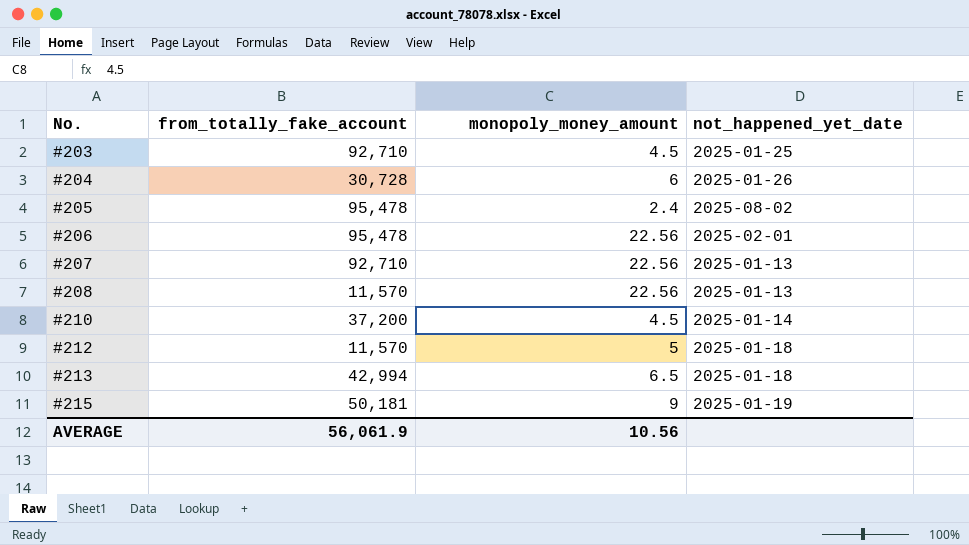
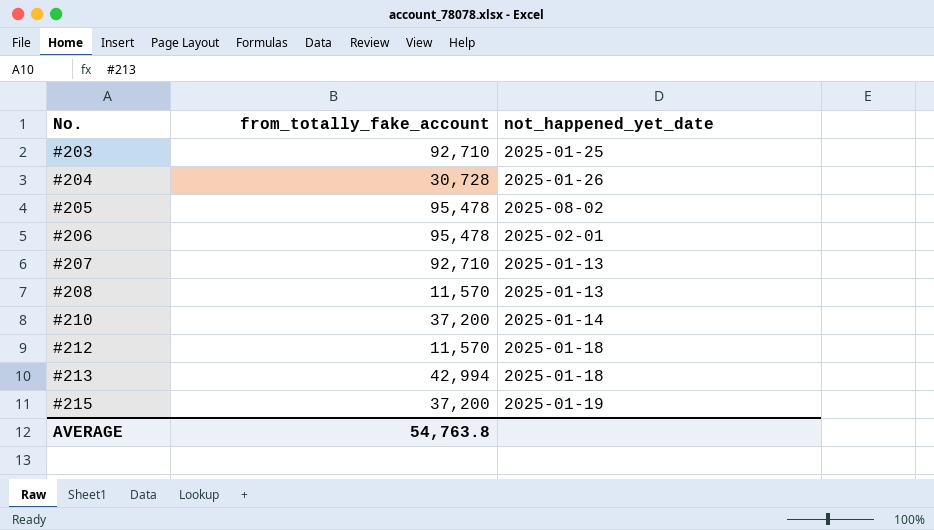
column monopoly_money_amount | position: 3 -> none
#215 | from_totally_fake_account: 50,181 -> 37,200
AVERAGE | from_totally_fake_account: 56,061.9 -> 54,763.8

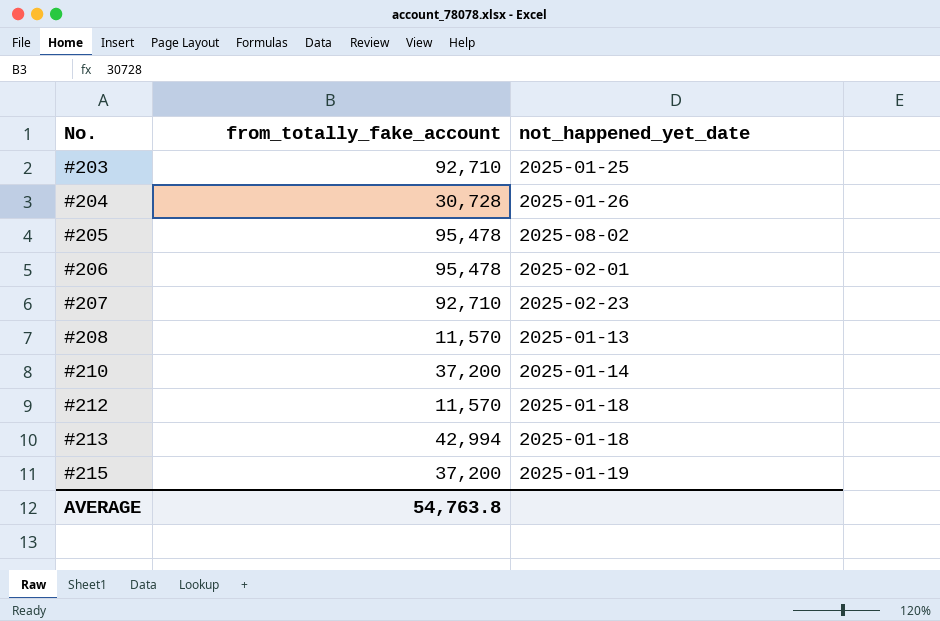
#207 | not_happened_yet_date: 2025-01-13 -> 2025-02-23

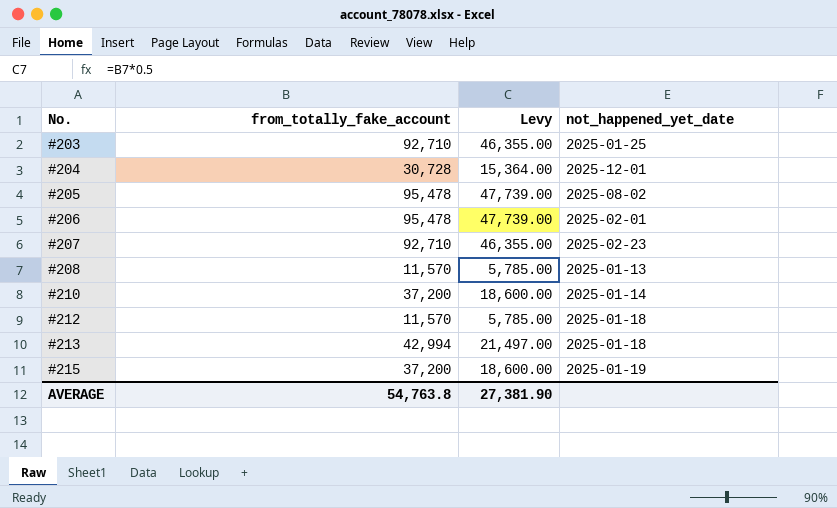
column Levy | formula: none -> [from_totally_fake_account] * 0.5
#204 | not_happened_yet_date: 2025-01-26 -> 2025-12-01

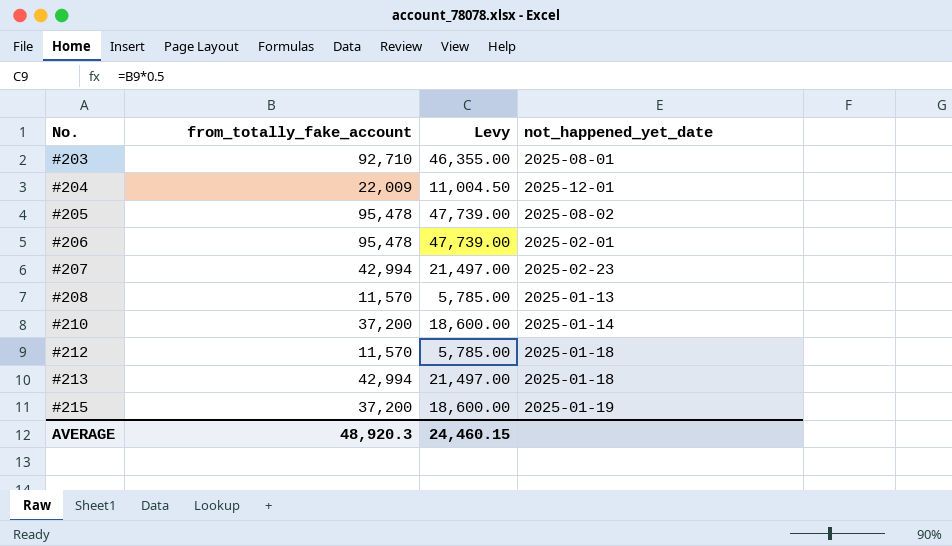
#203 | not_happened_yet_date: 2025-01-25 -> 2025-08-01
#204 | from_totally_fake_account: 30,728 -> 22,009
#204 | Levy: 15,364.00 -> 11,004.50
#207 | from_totally_fake_account: 92,710 -> 42,994
#207 | Levy: 46,355.00 -> 21,497.00
AVERAGE | from_totally_fake_account: 54,763.8 -> 48,920.3
AVERAGE | Levy: 27,381.90 -> 24,460.15

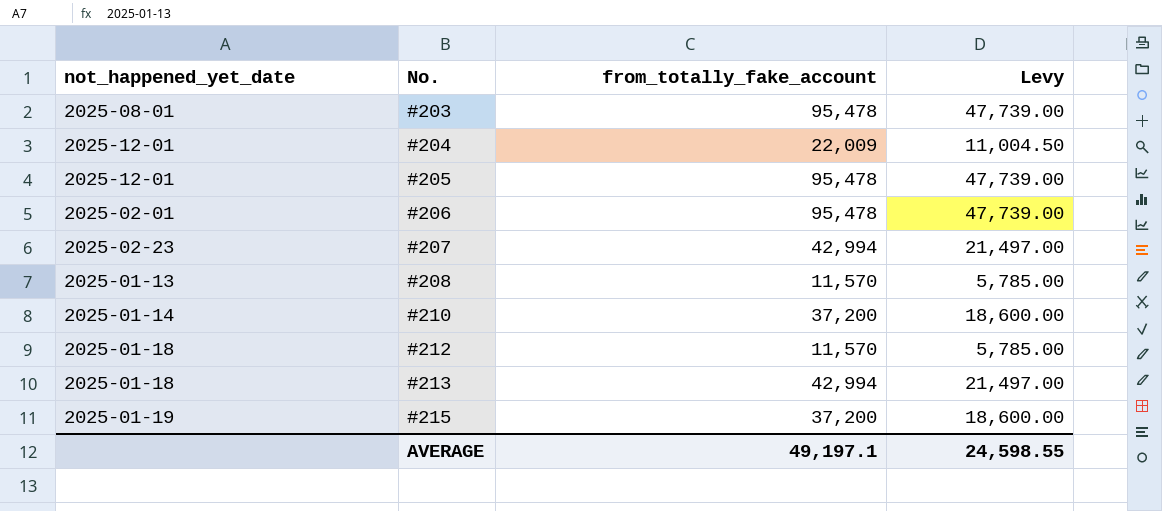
column not_happened_yet_date | position: 4 -> 1
#203 | from_totally_fake_account: 92,710 -> 95,478
#203 | Levy: 46,355.00 -> 47,739.00
#205 | not_happened_yet_date: 2025-08-02 -> 2025-12-01
AVERAGE | from_totally_fake_account: 48,920.3 -> 49,197.1
AVERAGE | Levy: 24,460.15 -> 24,598.55

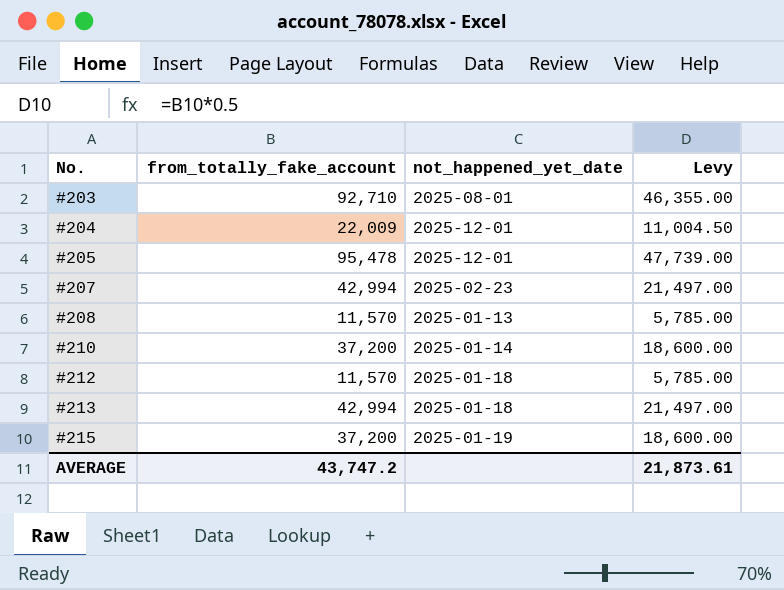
column not_happened_yet_date | position: 1 -> 3
row #206: 2025-02-01 | 95,478 | 47,739.00 -> none
#203 | from_totally_fake_account: 95,478 -> 92,710
#203 | Levy: 47,739.00 -> 46,355.00
AVERAGE | from_totally_fake_account: 49,197.1 -> 43,747.2
AVERAGE | Levy: 24,598.55 -> 21,873.61

